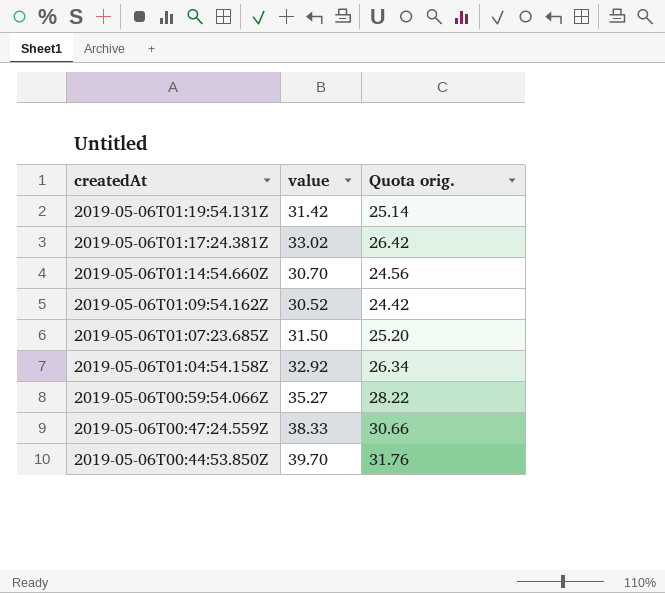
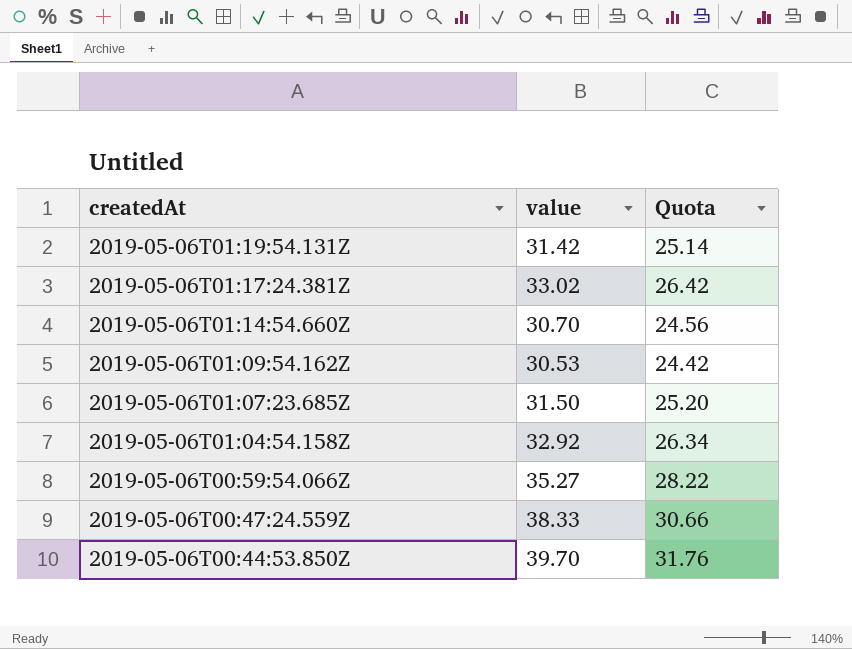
column name: Quota orig. -> Quota
2019-05-06T01:09:54.162Z | value: 30.52 -> 30.53

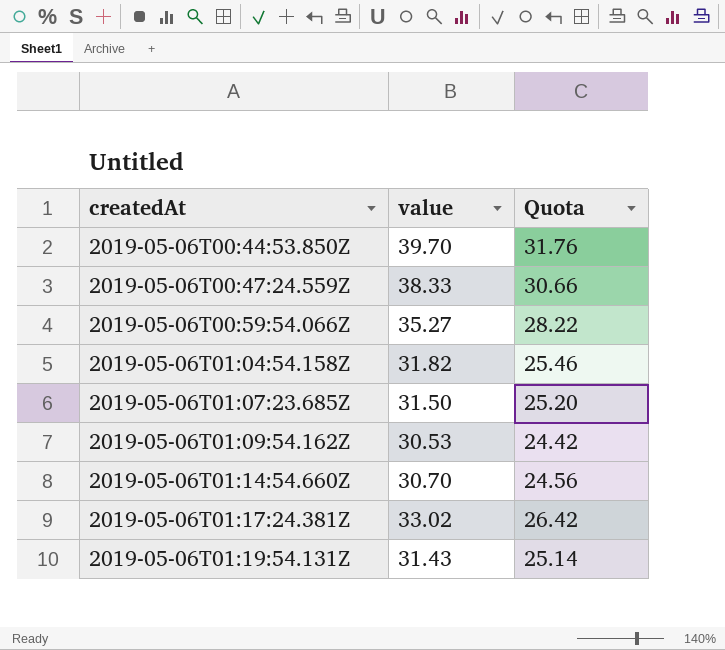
row order: createdAt descending -> createdAt ascending
2019-05-06T01:04:54.158Z | value: 32.92 -> 31.82
2019-05-06T01:04:54.158Z | Quota: 26.34 -> 25.46
2019-05-06T01:19:54.131Z | value: 31.42 -> 31.43

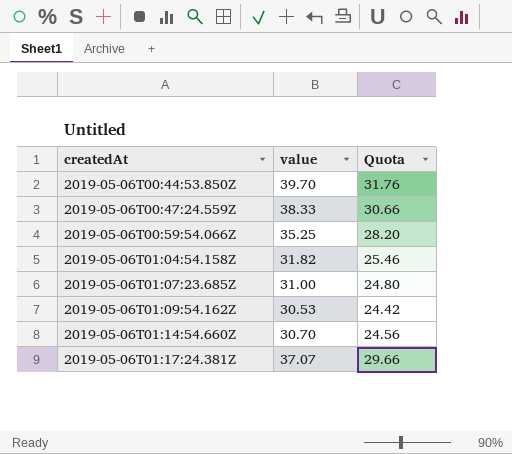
row 2019-05-06T01:19:54.131Z: 31.43 | 25.14 -> none
2019-05-06T00:59:54.066Z | value: 35.27 -> 35.25
2019-05-06T00:59:54.066Z | Quota: 28.22 -> 28.20
2019-05-06T01:07:23.685Z | value: 31.50 -> 31.00
2019-05-06T01:07:23.685Z | Quota: 25.20 -> 24.80
2019-05-06T01:17:24.381Z | value: 33.02 -> 37.07
2019-05-06T01:17:24.381Z | Quota: 26.42 -> 29.66

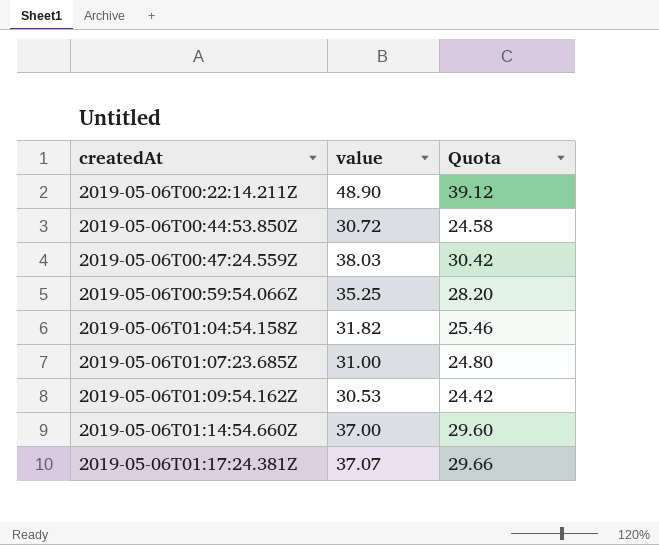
row 2019-05-06T00:22:14.211Z: none -> 48.90 | 39.12
2019-05-06T00:44:53.850Z | value: 39.70 -> 30.72
2019-05-06T00:44:53.850Z | Quota: 31.76 -> 24.58
2019-05-06T00:47:24.559Z | value: 38.33 -> 38.03
2019-05-06T00:47:24.559Z | Quota: 30.66 -> 30.42
2019-05-06T01:14:54.660Z | value: 30.70 -> 37.00
2019-05-06T01:14:54.660Z | Quota: 24.56 -> 29.60

